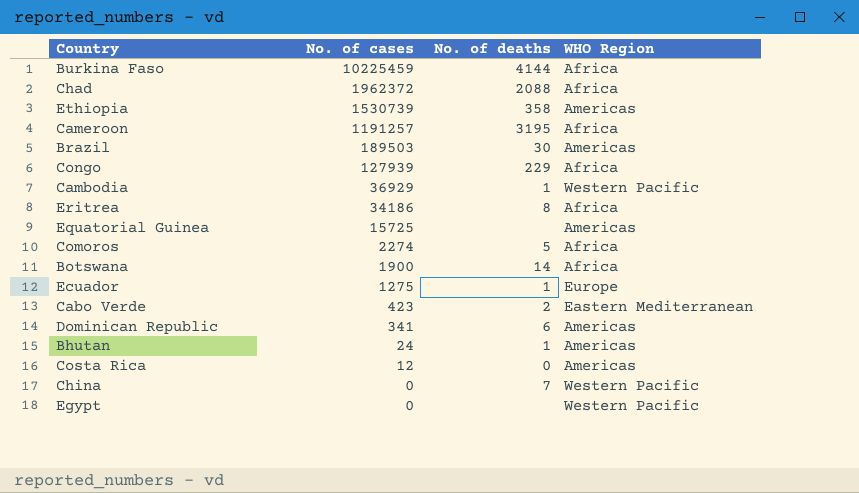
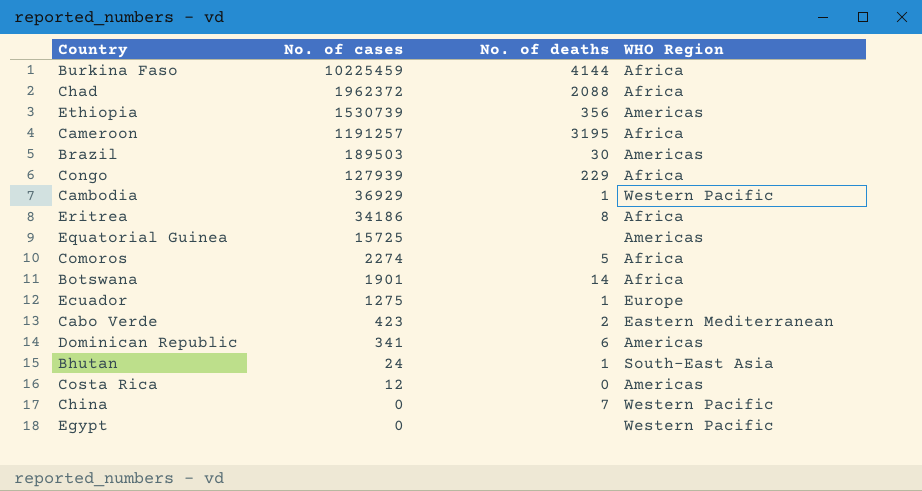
Ethiopia | No. of deaths: 358 -> 356
Botswana | No. of cases: 1900 -> 1901
Bhutan | WHO Region: Americas -> South-East Asia

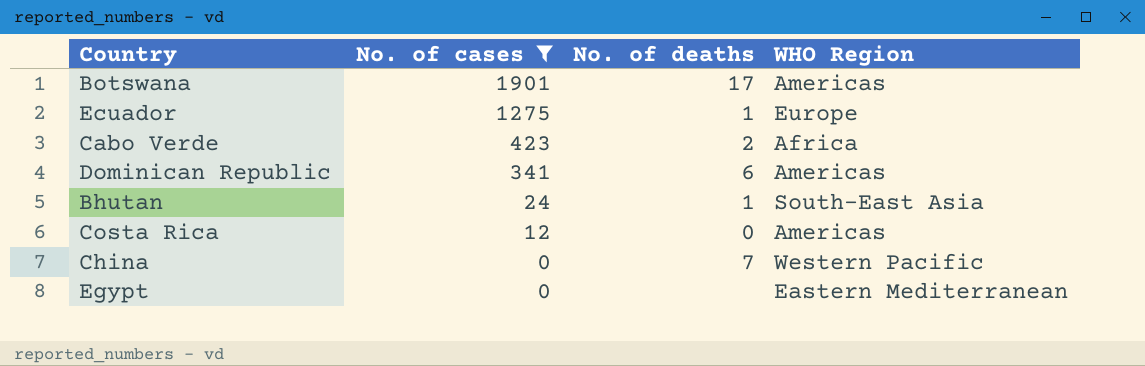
filter: none -> No. of cases <= 1901
Botswana | No. of deaths: 14 -> 17
Botswana | WHO Region: Africa -> Americas
Cabo Verde | WHO Region: Eastern Mediterranean -> Africa
Egypt | WHO Region: Western Pacific -> Eastern Mediterranean

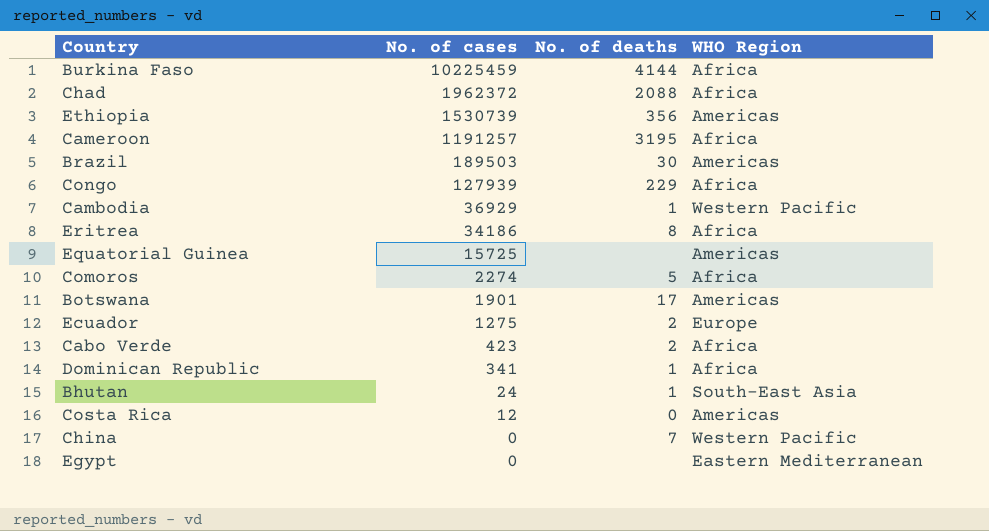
filter: No. of cases <= 1901 -> none
Ecuador | No. of deaths: 1 -> 2
Dominican Republic | No. of deaths: 6 -> 1
Dominican Republic | WHO Region: Americas -> Africa

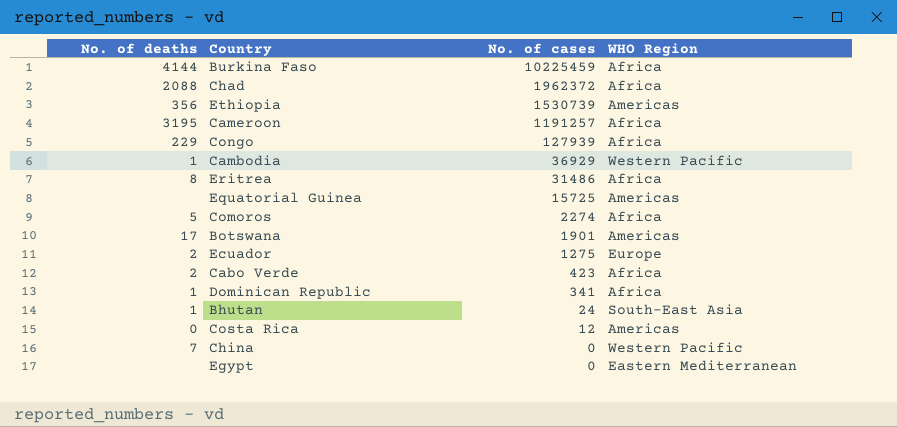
column No. of deaths | position: 3 -> 1
row Brazil: 189503 | 30 | Americas -> none
Eritrea | No. of cases: 34186 -> 31486

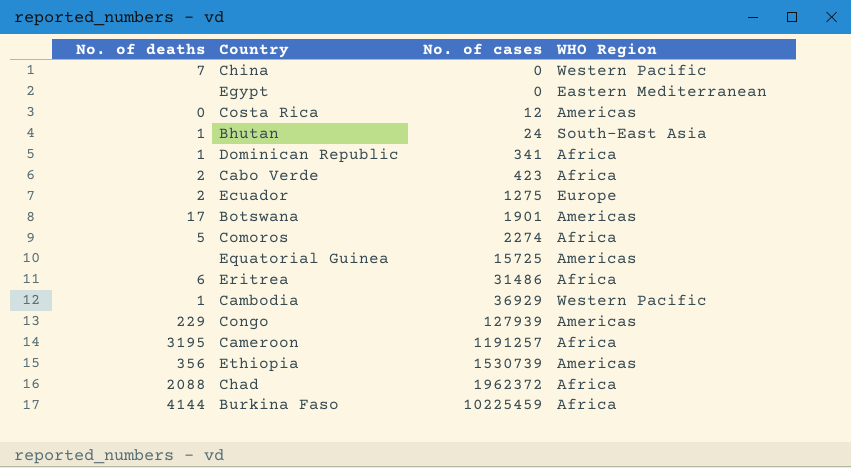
row order: No. of cases descending -> No. of cases ascending
Eritrea | No. of deaths: 8 -> 6
Congo | WHO Region: Africa -> Americas

